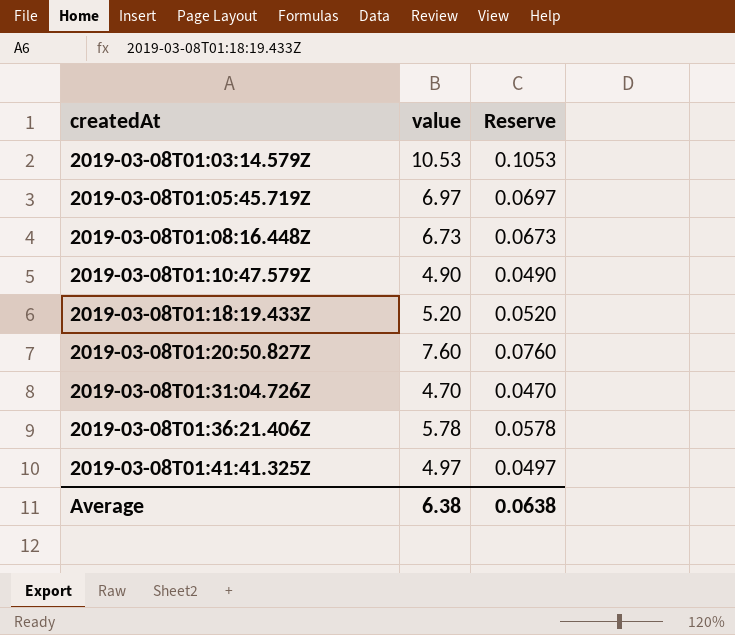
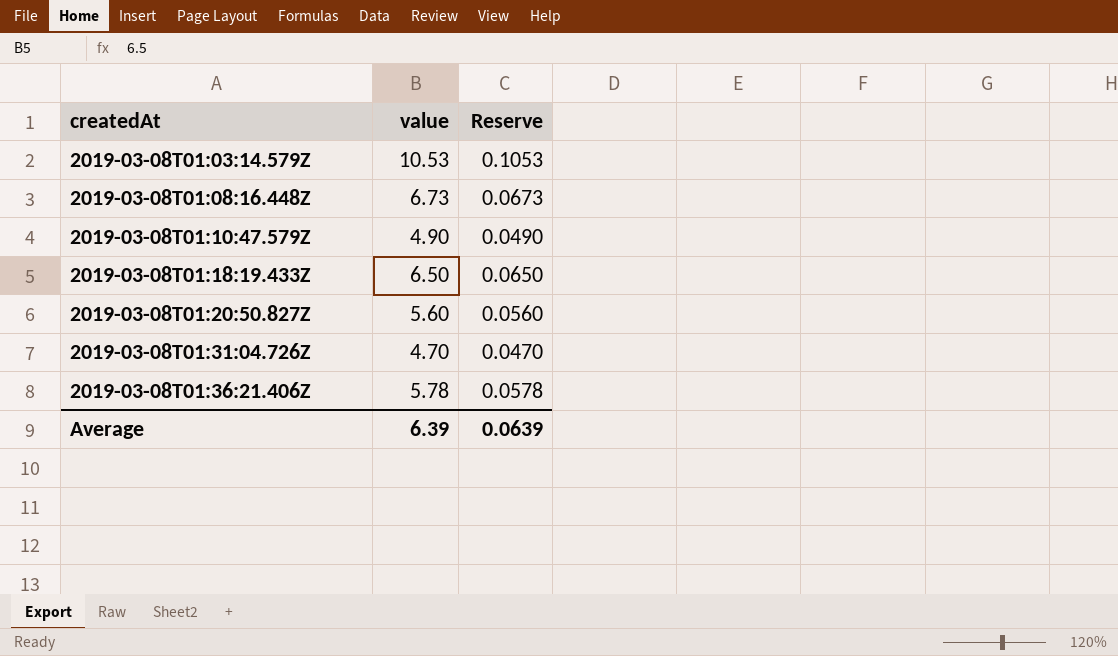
row 2019-03-08T01:05:45.719Z: 6.97 | 0.0697 -> none
row 2019-03-08T01:41:41.325Z: 4.97 | 0.0497 -> none
2019-03-08T01:18:19.433Z | value: 5.20 -> 6.50
2019-03-08T01:18:19.433Z | Reserve: 0.0520 -> 0.0650
2019-03-08T01:20:50.827Z | value: 7.60 -> 5.60
2019-03-08T01:20:50.827Z | Reserve: 0.0760 -> 0.0560
Average | value: 6.38 -> 6.39
Average | Reserve: 0.0638 -> 0.0639

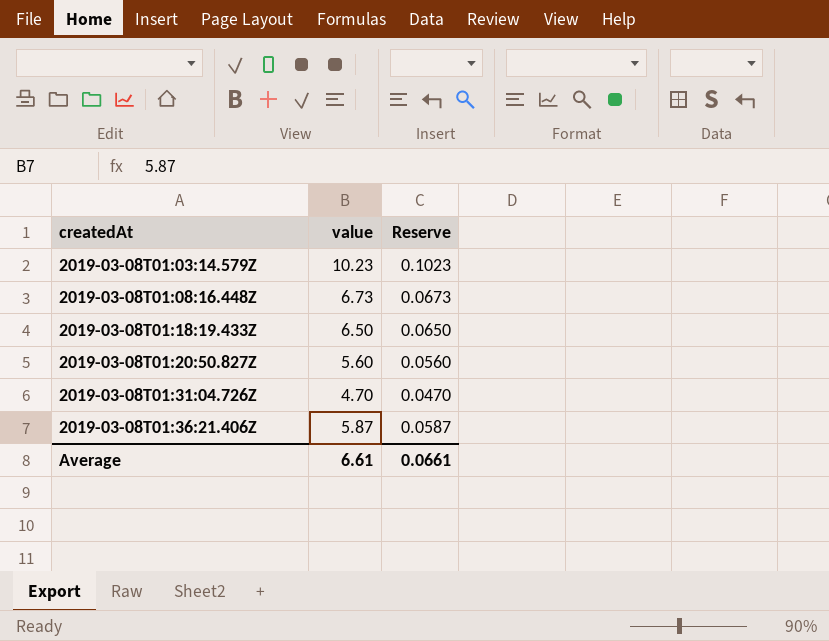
row 2019-03-08T01:10:47.579Z: 4.90 | 0.0490 -> none
2019-03-08T01:03:14.579Z | value: 10.53 -> 10.23
2019-03-08T01:03:14.579Z | Reserve: 0.1053 -> 0.1023
2019-03-08T01:36:21.406Z | value: 5.78 -> 5.87
2019-03-08T01:36:21.406Z | Reserve: 0.0578 -> 0.0587
Average | value: 6.39 -> 6.61
Average | Reserve: 0.0639 -> 0.0661

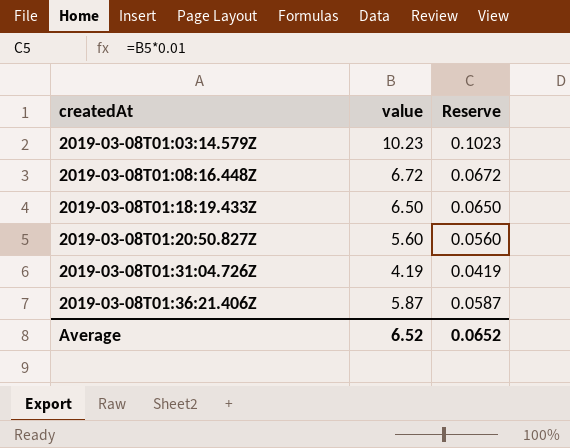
2019-03-08T01:08:16.448Z | value: 6.73 -> 6.72
2019-03-08T01:08:16.448Z | Reserve: 0.0673 -> 0.0672
2019-03-08T01:31:04.726Z | value: 4.70 -> 4.19
2019-03-08T01:31:04.726Z | Reserve: 0.0470 -> 0.0419
Average | value: 6.61 -> 6.52
Average | Reserve: 0.0661 -> 0.0652

